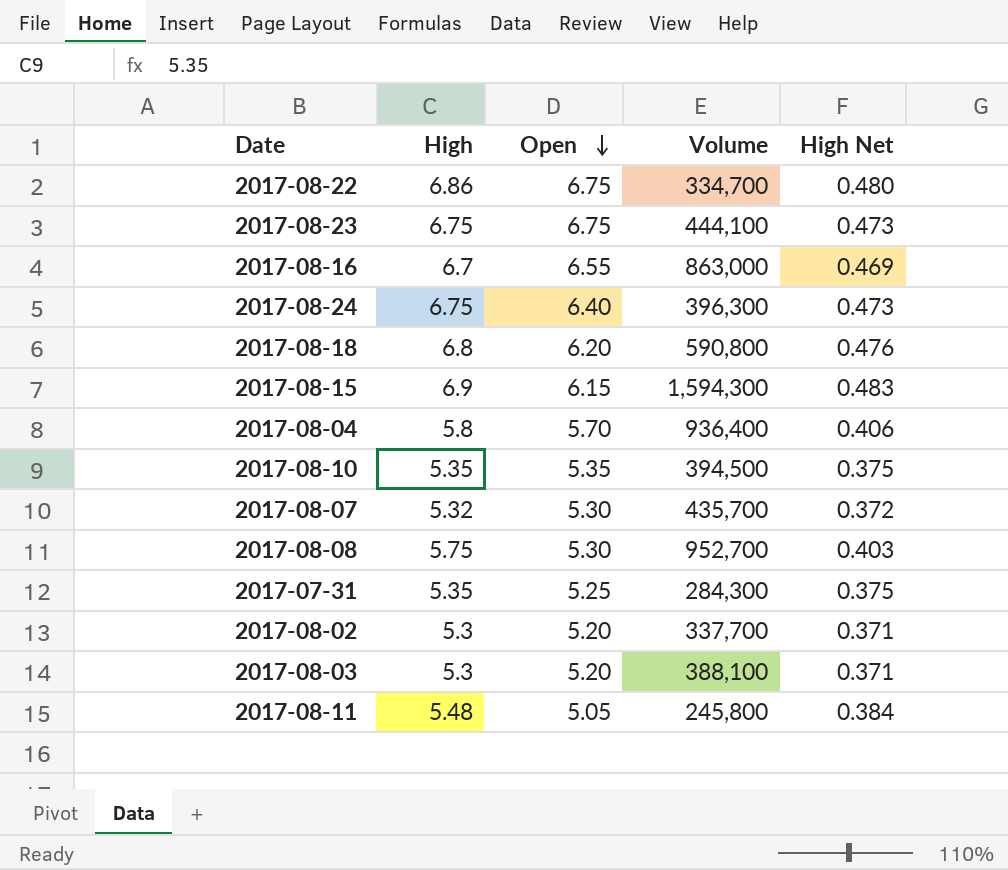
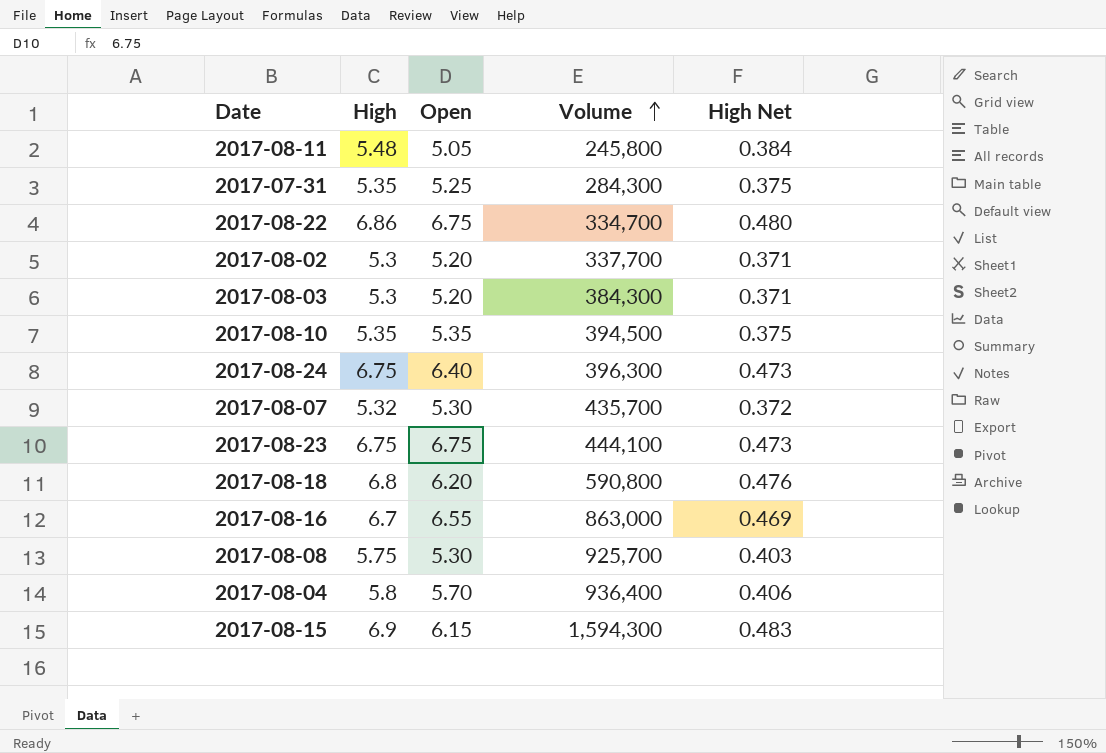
row order: Open descending -> Volume ascending
2017-08-03 | Volume: 388,100 -> 384,300
2017-08-08 | Volume: 952,700 -> 925,700

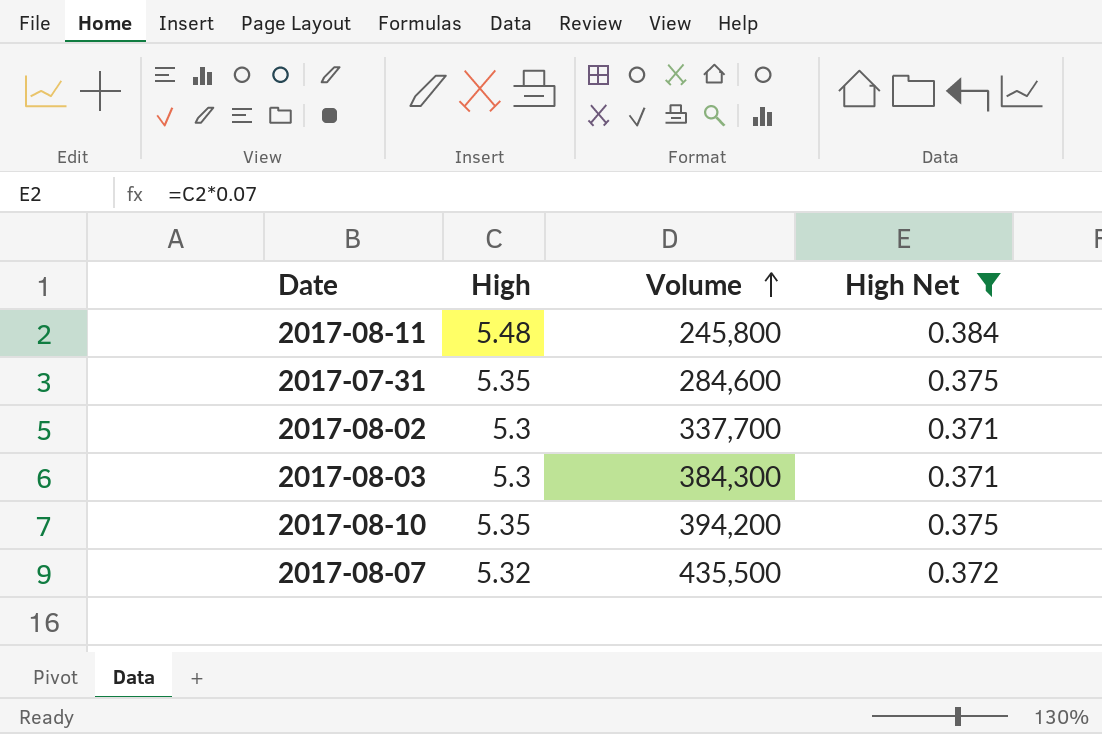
filter: none -> High Net <= 0.384
column Open | position: 3 -> none
2017-07-31 | Volume: 284,300 -> 284,600
2017-08-10 | Volume: 394,500 -> 394,200
2017-08-07 | Volume: 435,700 -> 435,500

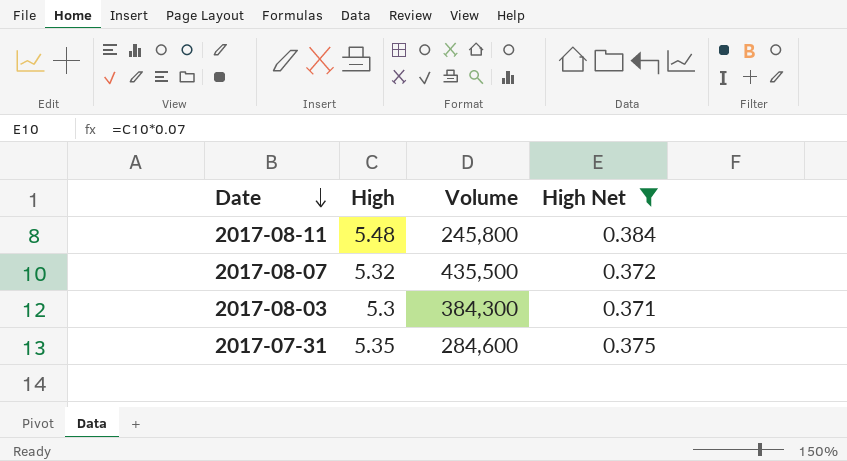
row order: Volume ascending -> Date descending
row 2017-08-02: 5.3 | 337,700 | 0.371 -> none
row 2017-08-10: 5.35 | 394,200 | 0.375 -> none

